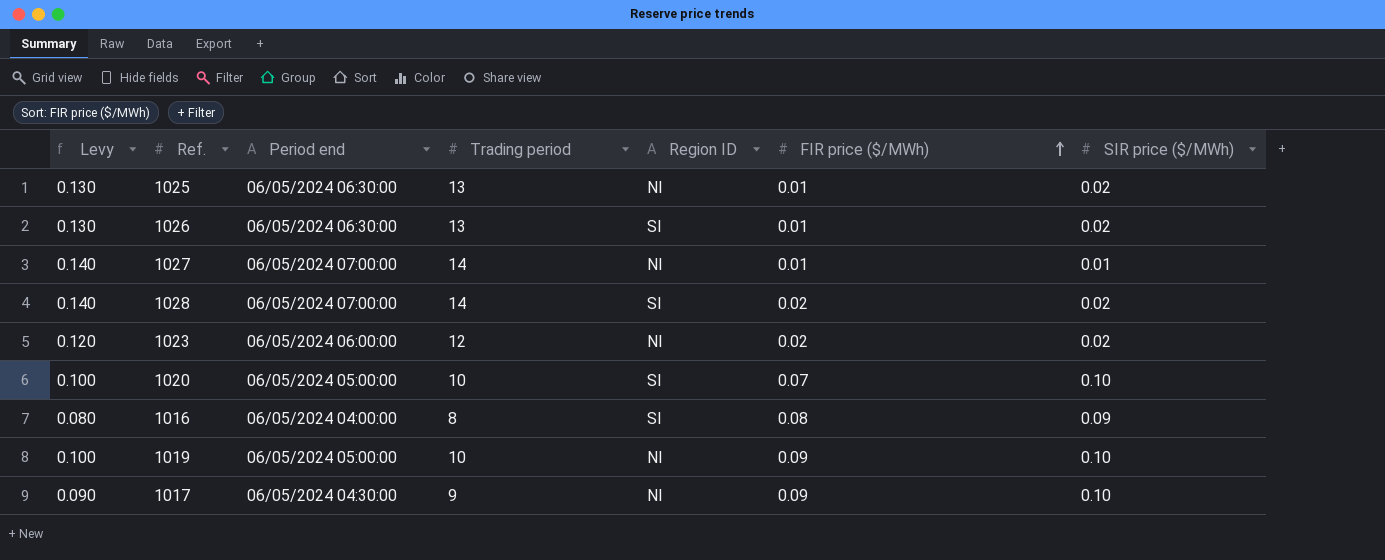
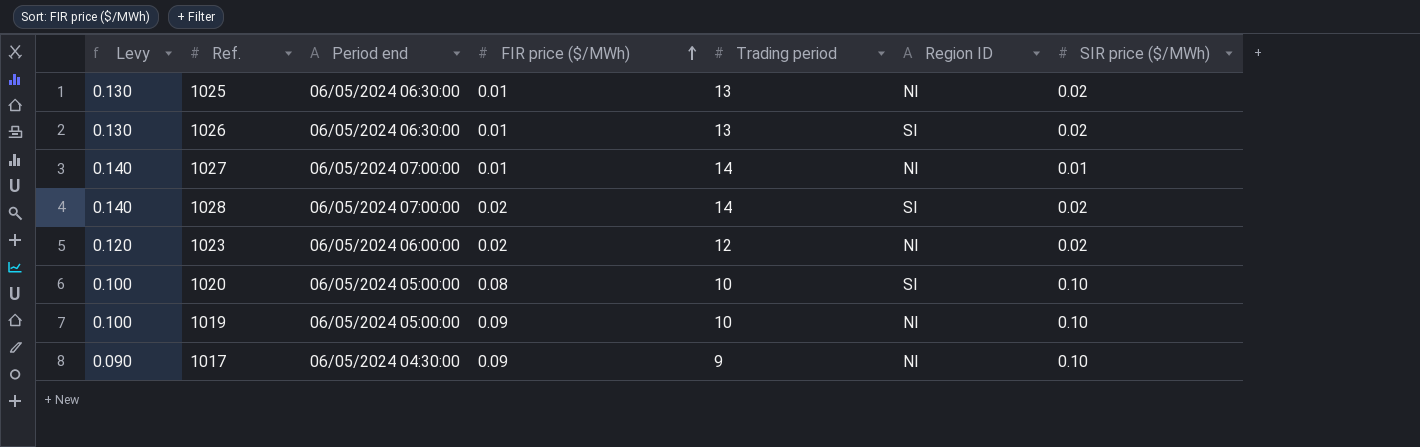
column FIR price ($/MWh) | position: 6 -> 4
row 1016: 0.080 | 06/05/2024 04:00:00 | 8 | SI | 0.08 | 0.09 -> none
1020 | FIR price ($/MWh): 0.07 -> 0.08

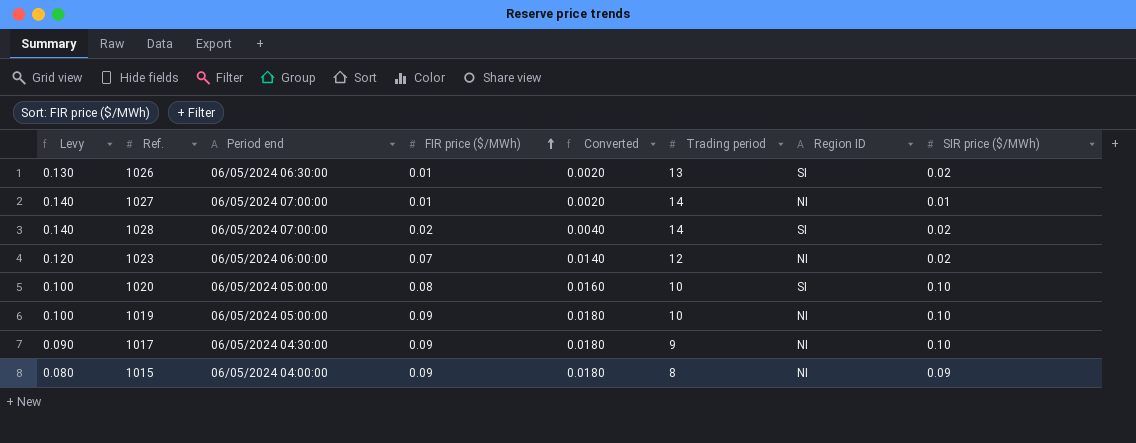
column Converted | formula: none -> [FIR price ($/MWh)] * 0.2
row 1025: 0.130 | 06/05/2024 06:30:00 | 0.01 | 13 | NI | 0.02 -> none
1023 | FIR price ($/MWh): 0.02 -> 0.07
row 1015: none -> 0.080 | 06/05/2024 04:00:00 | 0.09 | 0.0180 | 8 | NI | 0.09

